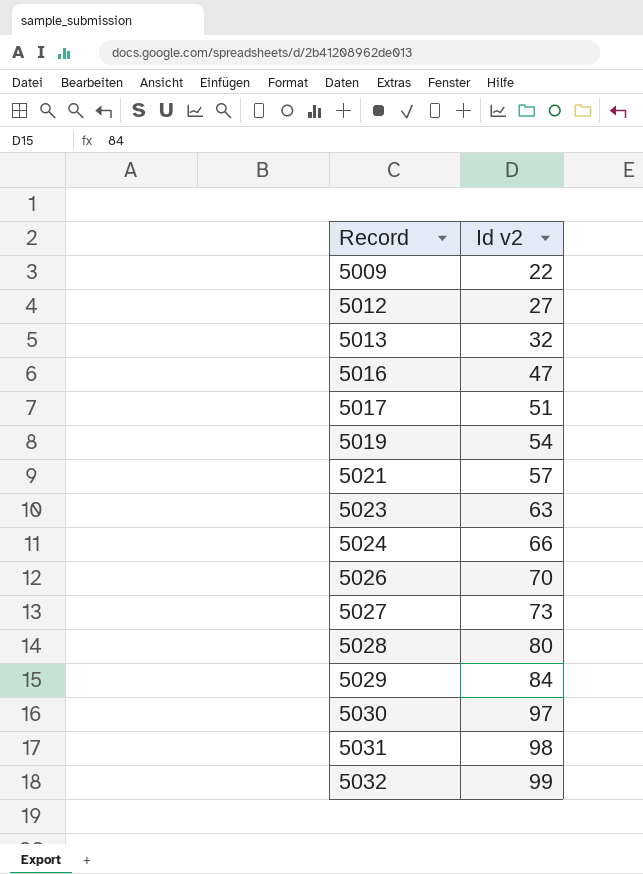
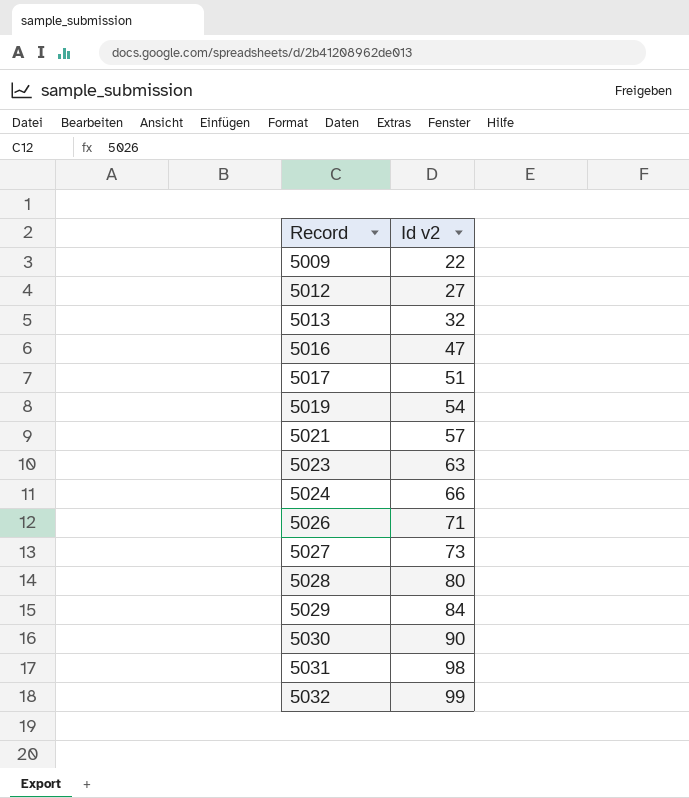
5026 | Id v2: 70 -> 71
5030 | Id v2: 97 -> 90

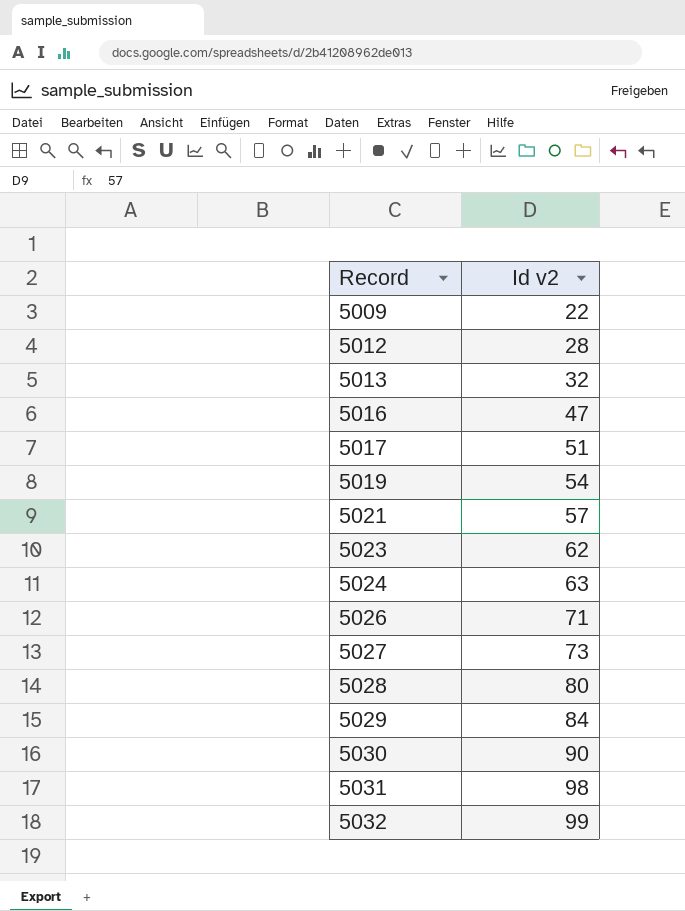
5012 | Id v2: 27 -> 28
5023 | Id v2: 63 -> 62
5024 | Id v2: 66 -> 63

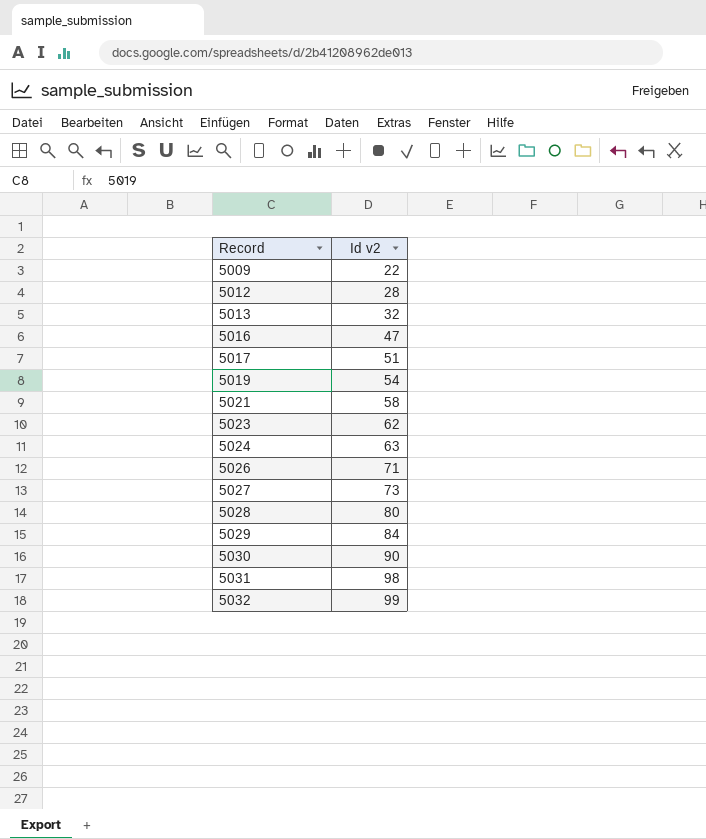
5021 | Id v2: 57 -> 58

